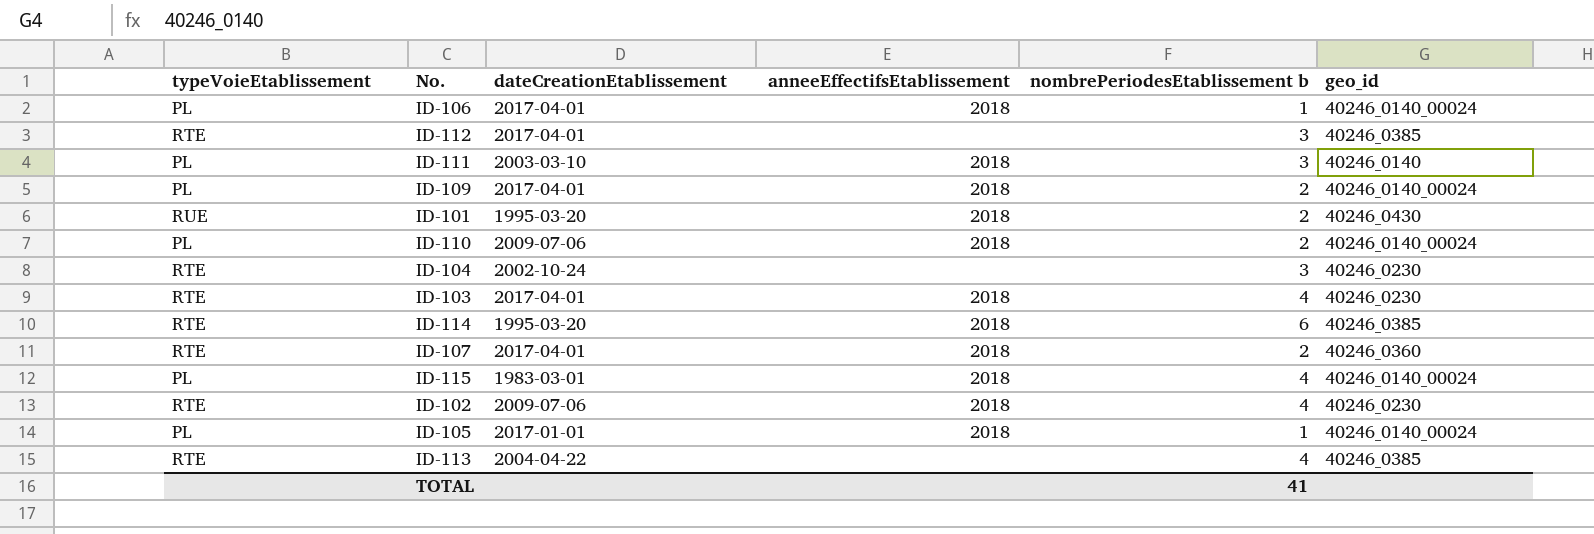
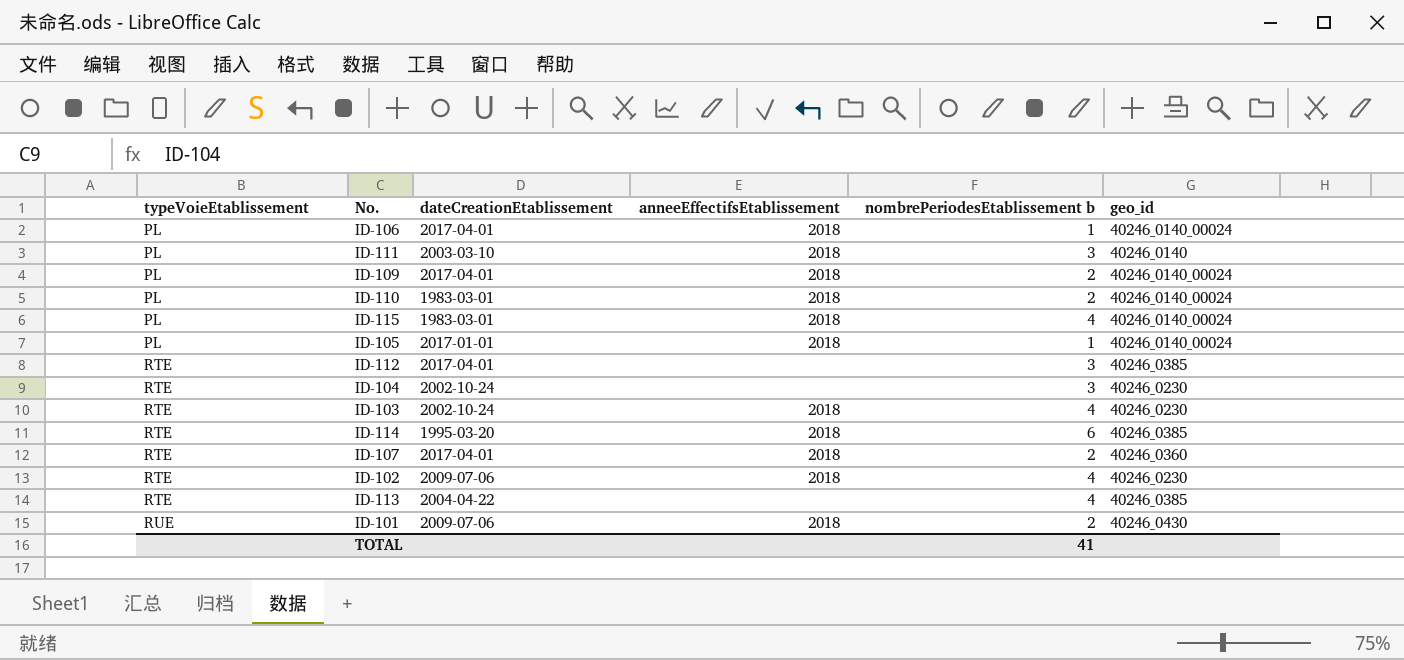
row order: none -> typeVoieEtablissement ascending
ID-110 | dateCreationEtablissement: 2009-07-06 -> 1983-03-01
ID-103 | dateCreationEtablissement: 2017-04-01 -> 2002-10-24
ID-101 | dateCreationEtablissement: 1995-03-20 -> 2009-07-06

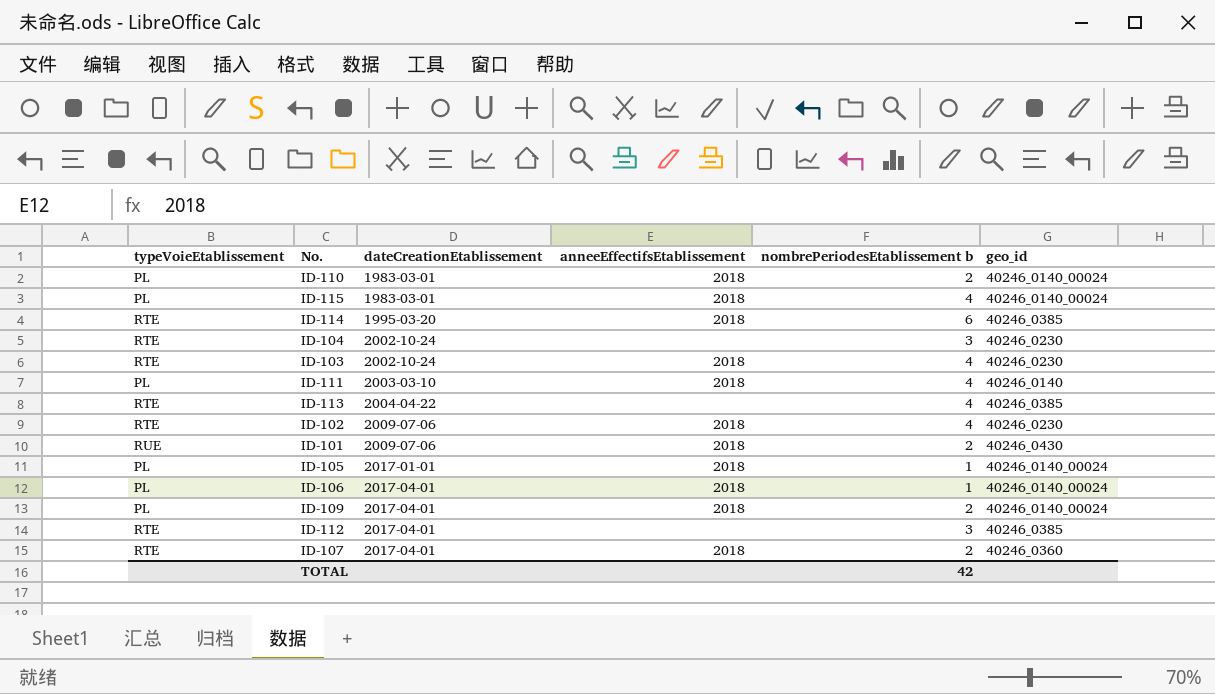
row order: typeVoieEtablissement ascending -> dateCreationEtablissement ascending
ID-111 | nombrePeriodesEtablissement b: 3 -> 4
TOTAL | nombrePeriodesEtablissement b: 41 -> 42

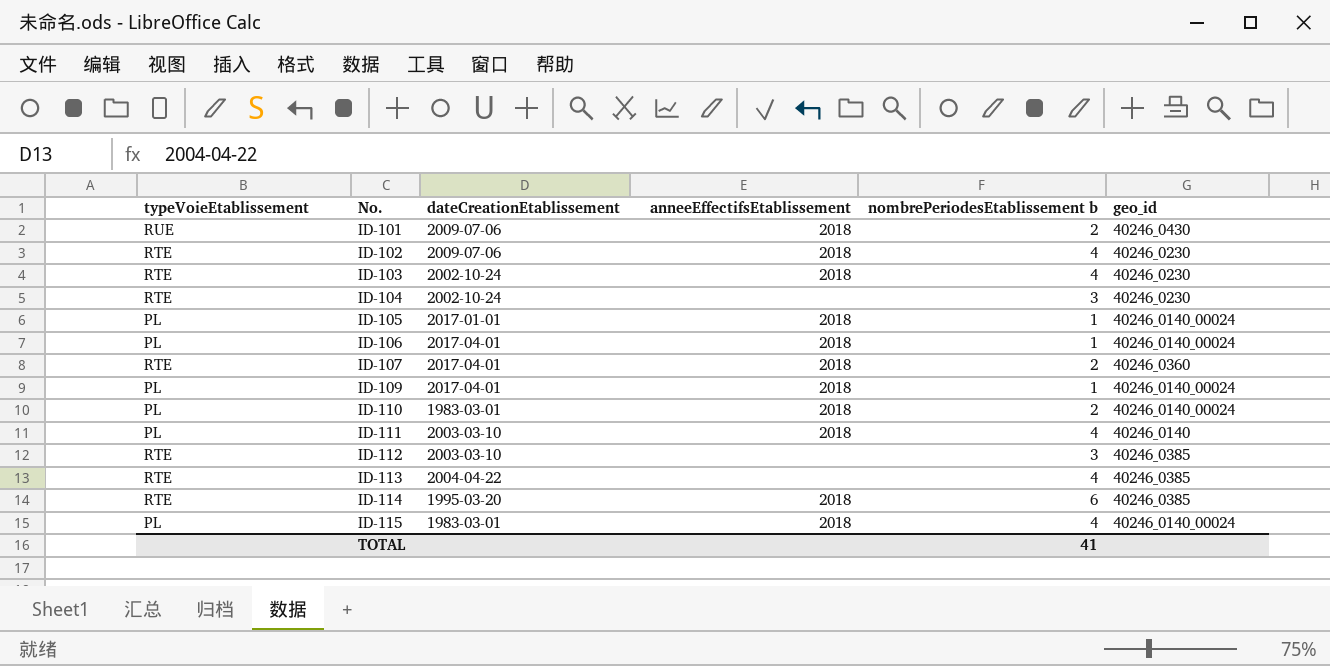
row order: dateCreationEtablissement ascending -> No. ascending
ID-109 | nombrePeriodesEtablissement b: 2 -> 1
ID-112 | dateCreationEtablissement: 2017-04-01 -> 2003-03-10
TOTAL | nombrePeriodesEtablissement b: 42 -> 41

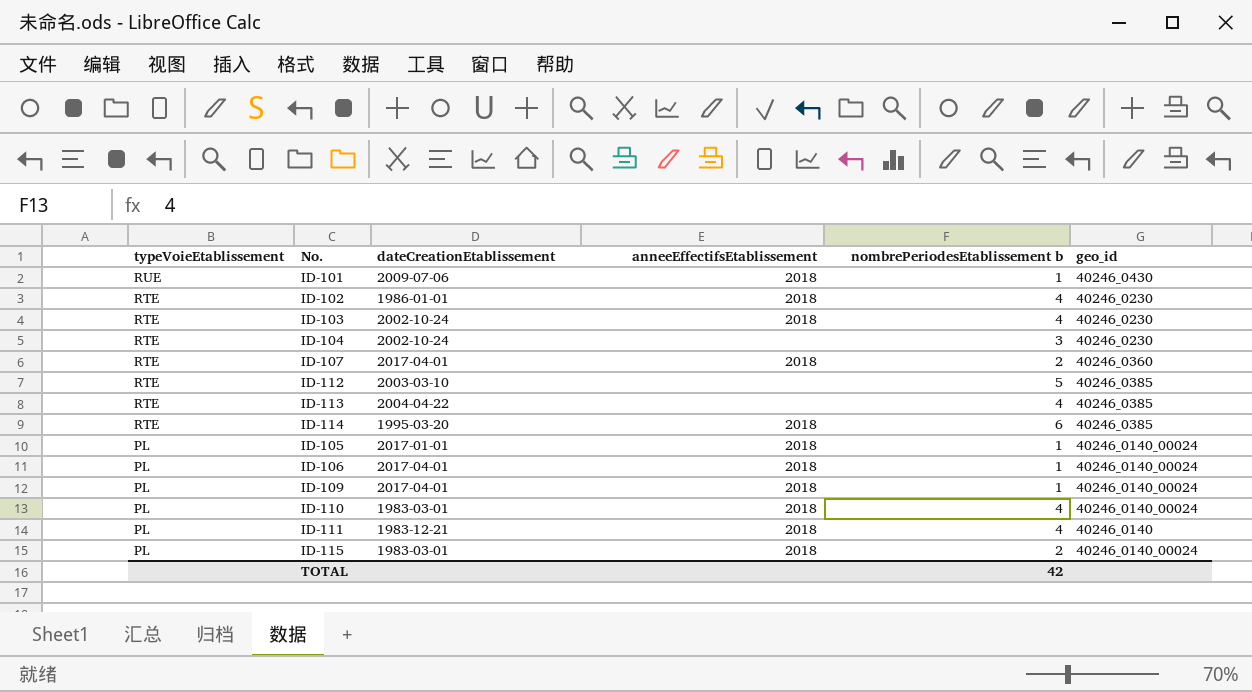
row order: No. ascending -> typeVoieEtablissement descending
ID-101 | nombrePeriodesEtablissement b: 2 -> 1
ID-102 | dateCreationEtablissement: 2009-07-06 -> 1986-01-01
ID-112 | nombrePeriodesEtablissement b: 3 -> 5
ID-110 | nombrePeriodesEtablissement b: 2 -> 4
ID-111 | dateCreationEtablissement: 2003-03-10 -> 1983-12-21
ID-115 | nombrePeriodesEtablissement b: 4 -> 2
TOTAL | nombrePeriodesEtablissement b: 41 -> 42

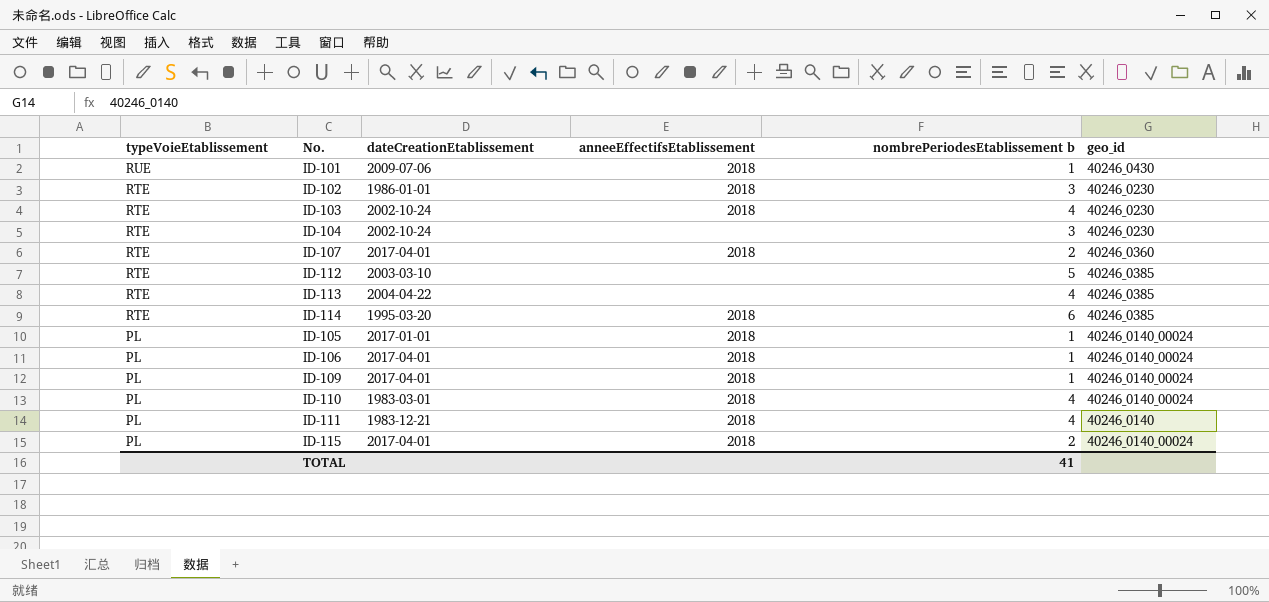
ID-102 | nombrePeriodesEtablissement b: 4 -> 3
ID-115 | dateCreationEtablissement: 1983-03-01 -> 2017-04-01
TOTAL | nombrePeriodesEtablissement b: 42 -> 41

